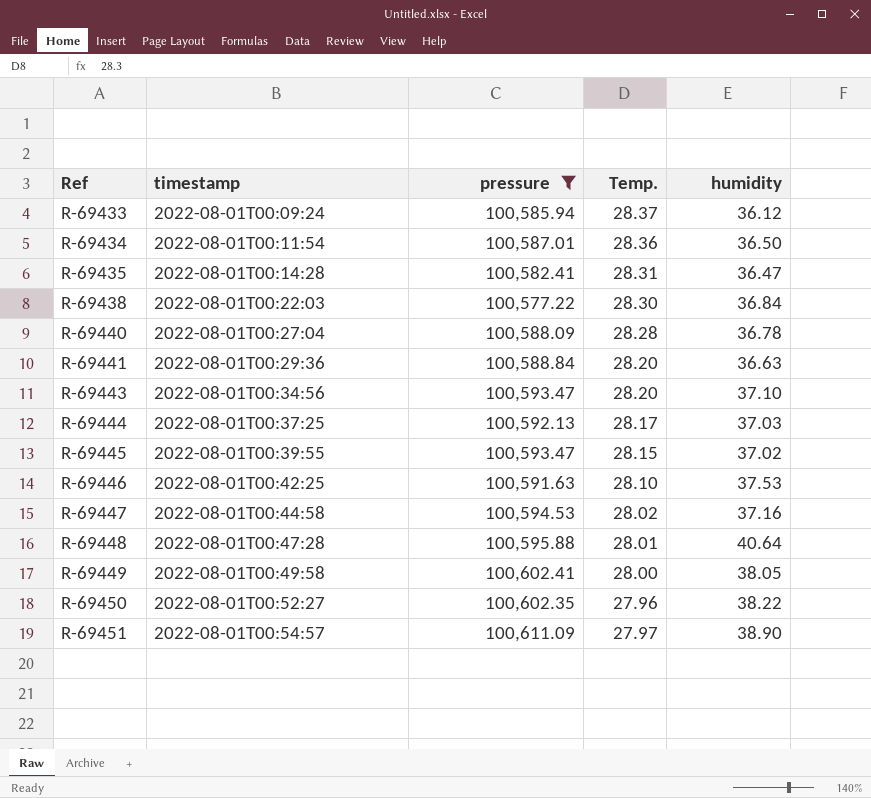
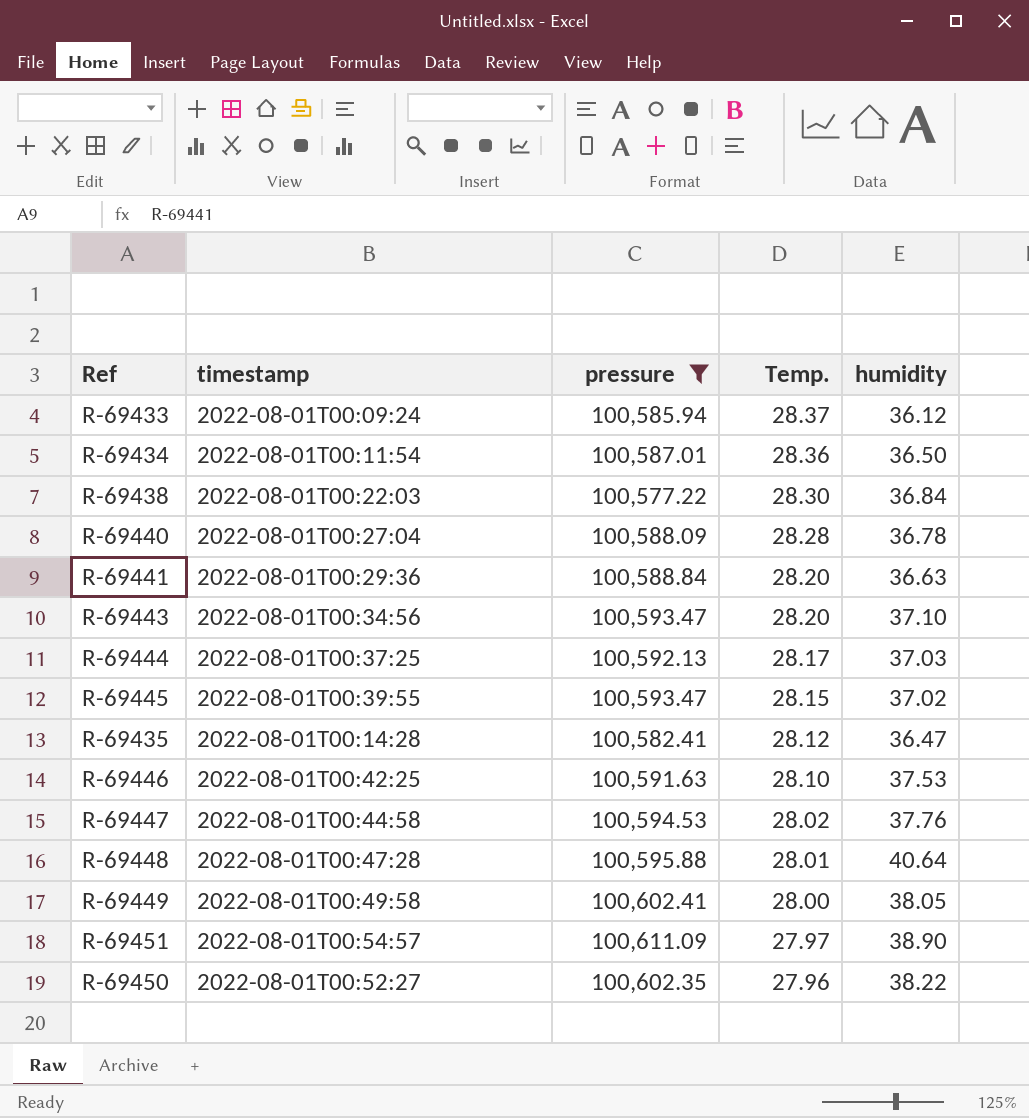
row order: Ref ascending -> Temp. descending
R-69435 | Temp.: 28.31 -> 28.12
R-69447 | humidity: 37.16 -> 37.76

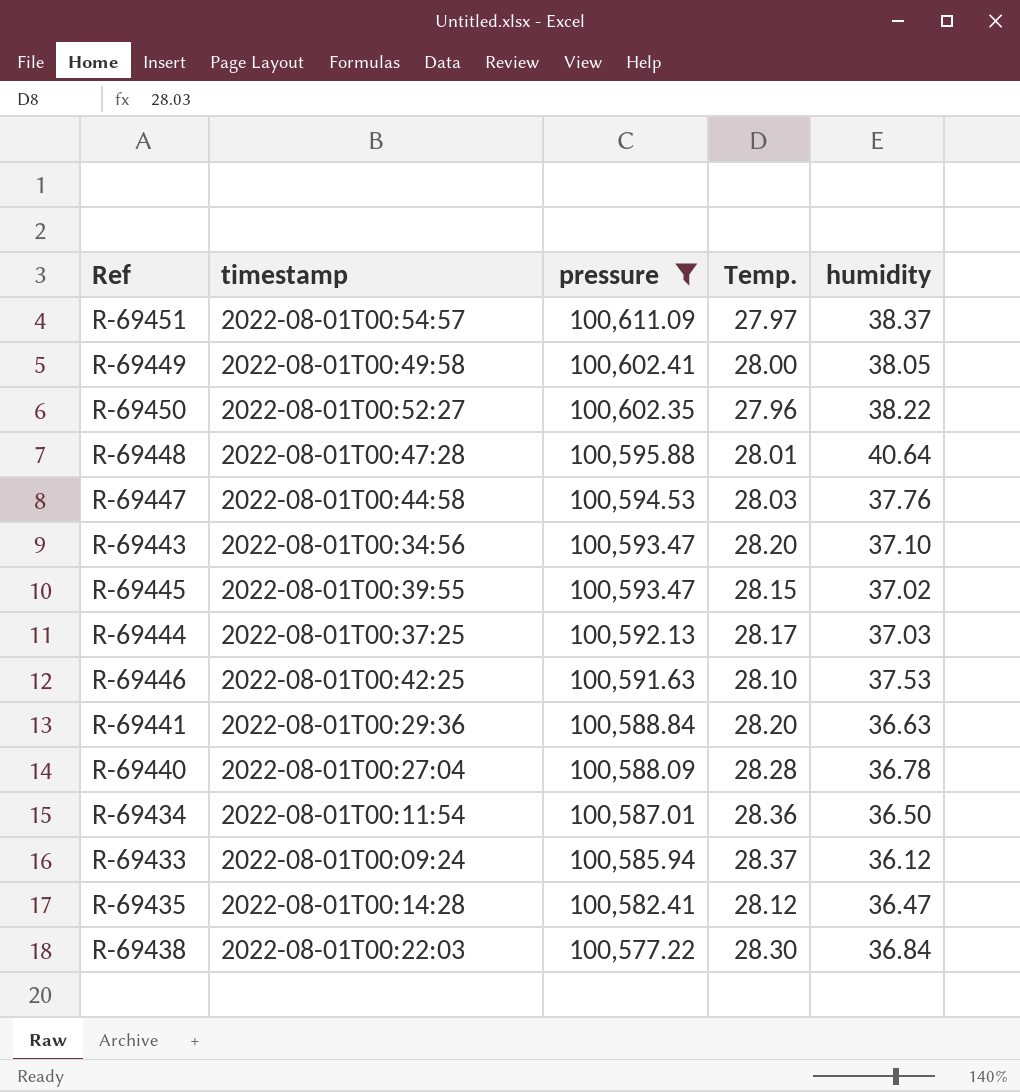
row order: Temp. descending -> pressure descending
R-69451 | humidity: 38.90 -> 38.37
R-69447 | Temp.: 28.02 -> 28.03

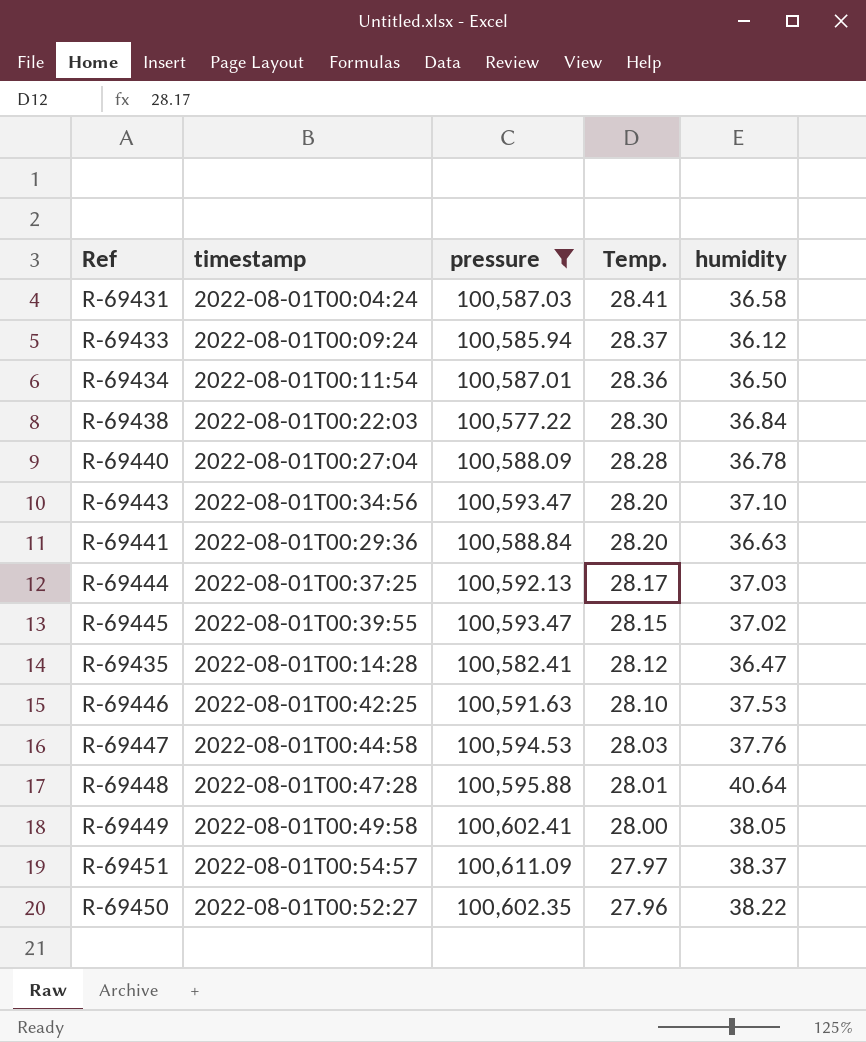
row order: pressure descending -> Temp. descending
row R-69431: none -> 2022-08-01T00:04:24 | 100,587.03 | 28.41 | 36.58

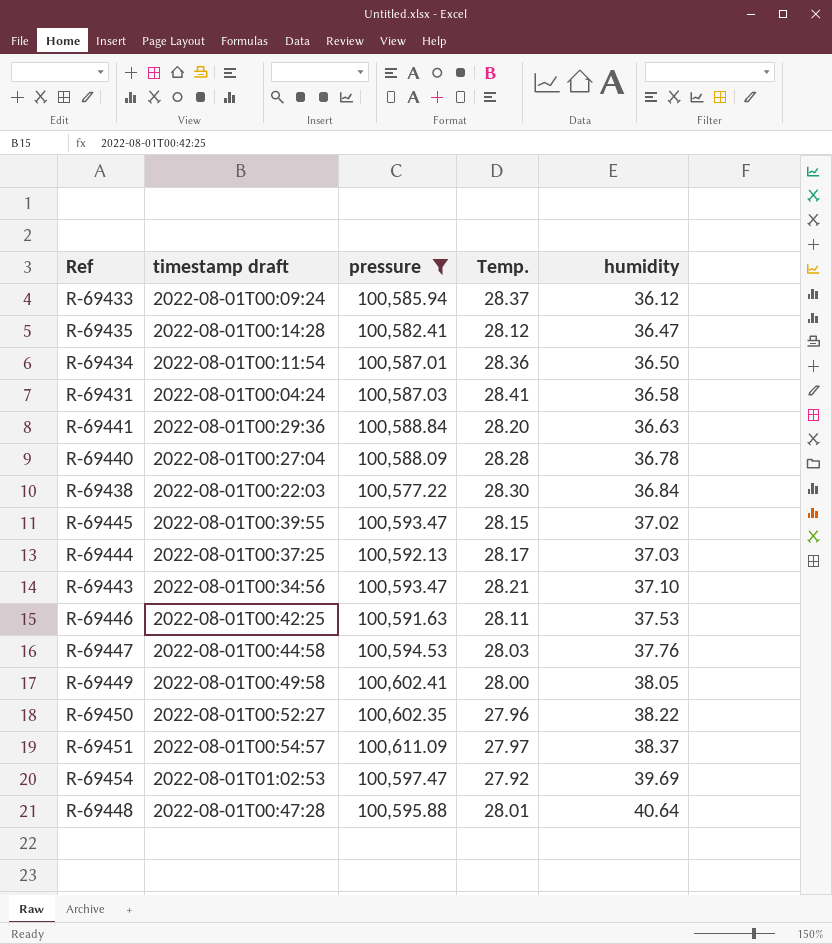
row order: Temp. descending -> humidity ascending
column name: timestamp -> timestamp draft
R-69443 | Temp.: 28.20 -> 28.21
R-69446 | Temp.: 28.10 -> 28.11
row R-69454: none -> 2022-08-01T01:02:53 | 100,597.47 | 27.92 | 39.69

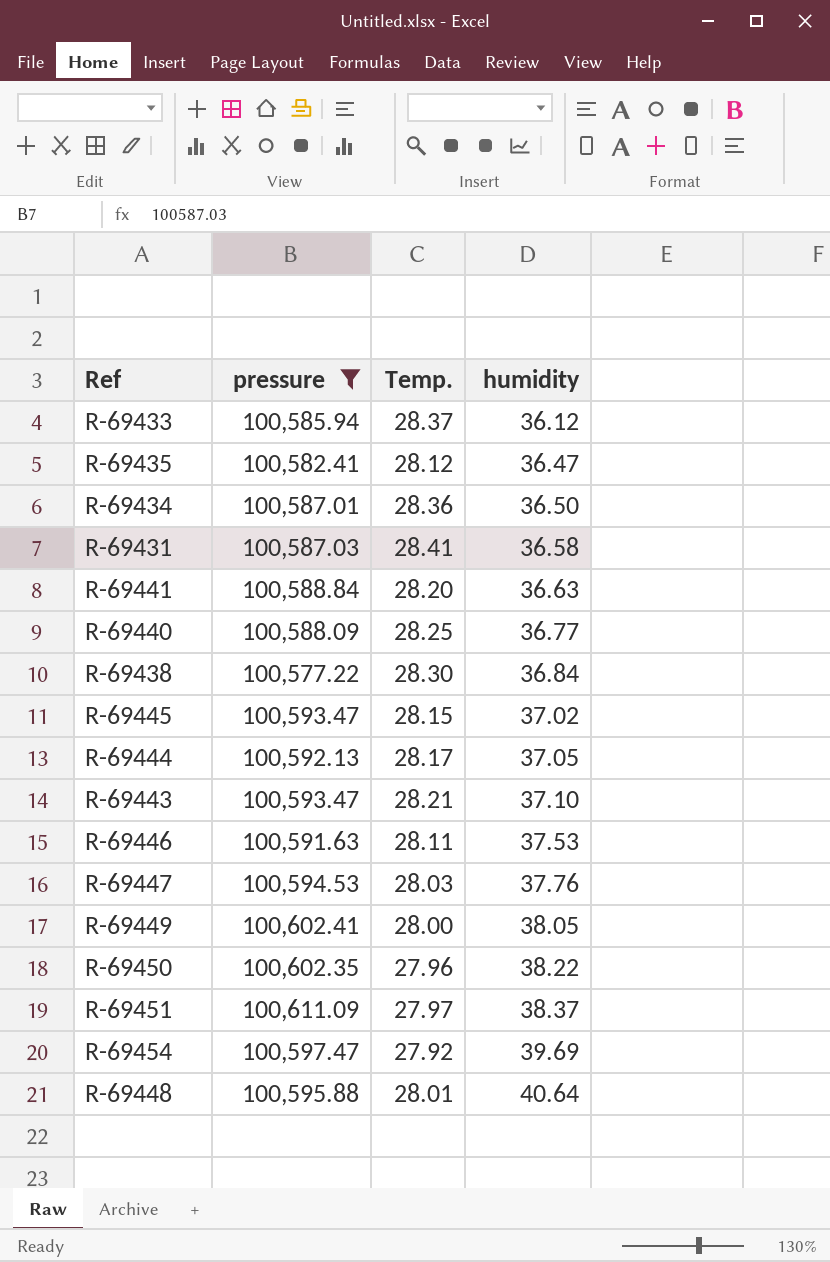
column timestamp draft | position: 2 -> none
R-69440 | Temp.: 28.28 -> 28.25
R-69440 | humidity: 36.78 -> 36.77
R-69444 | humidity: 37.03 -> 37.05

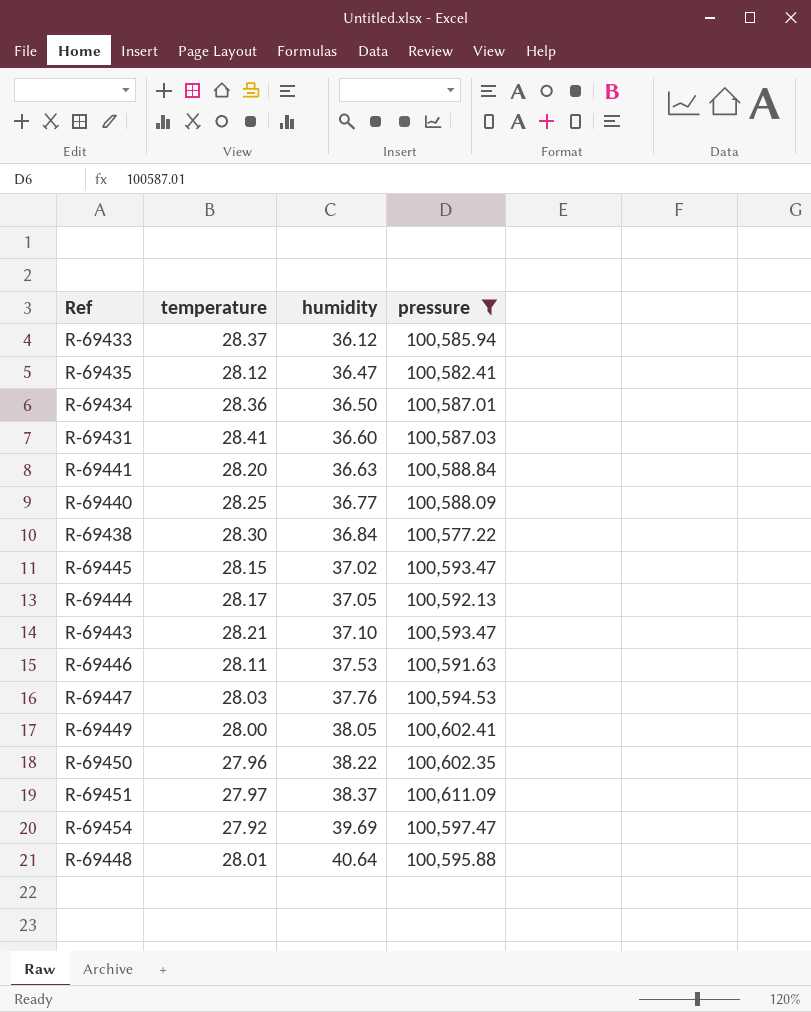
column name: Temp. -> temperature
column pressure | position: 2 -> 4
R-69431 | humidity: 36.58 -> 36.60

